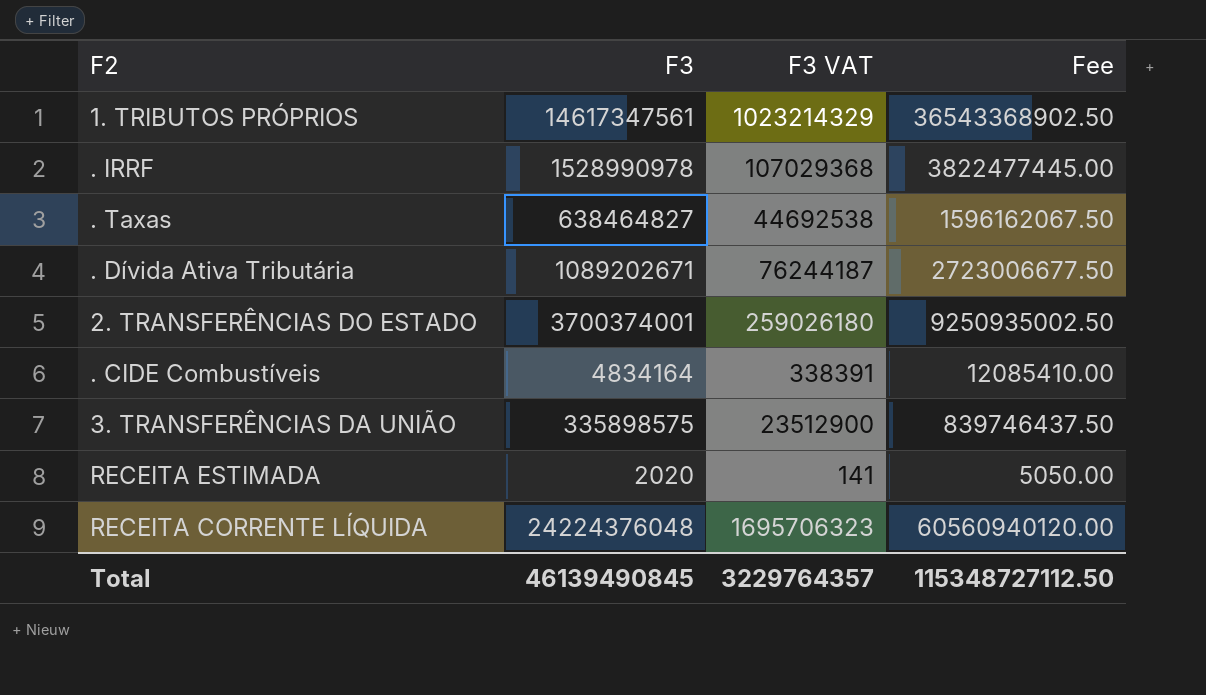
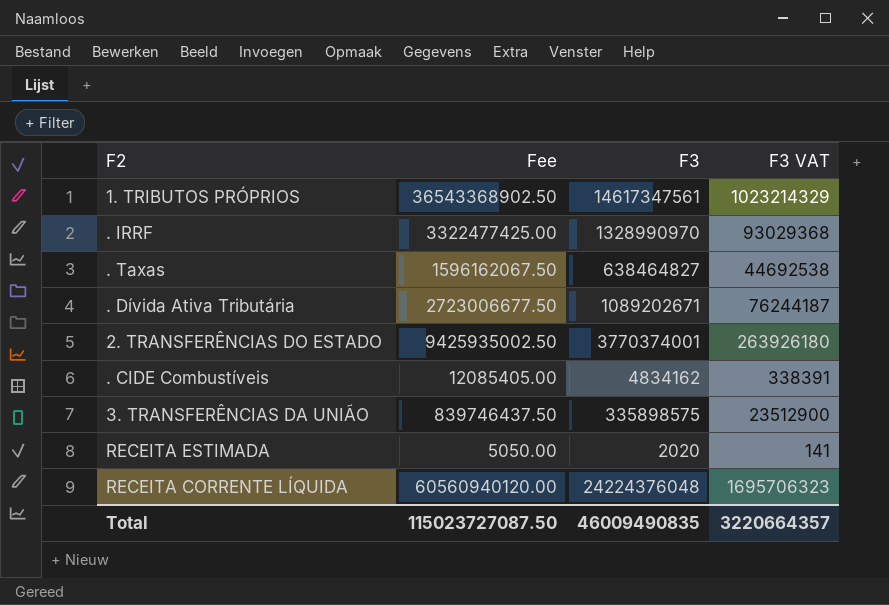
column Fee | position: 4 -> 2
. IRRF | Fee: 3822477445.00 -> 3322477425.00
. IRRF | F3: 1528990978 -> 1328990970
. IRRF | F3 VAT: 107029368 -> 93029368
2. TRANSFERÊNCIAS DO ESTADO | Fee: 9250935002.50 -> 9425935002.50
2. TRANSFERÊNCIAS DO ESTADO | F3: 3700374001 -> 3770374001
2. TRANSFERÊNCIAS DO ESTADO | F3 VAT: 259026180 -> 263926180
. CIDE Combustíveis | Fee: 12085410.00 -> 12085405.00
. CIDE Combustíveis | F3: 4834164 -> 4834162
Total | Fee: 115348727112.50 -> 115023727087.50
Total | F3: 46139490845 -> 46009490835
Total | F3 VAT: 3229764357 -> 3220664357

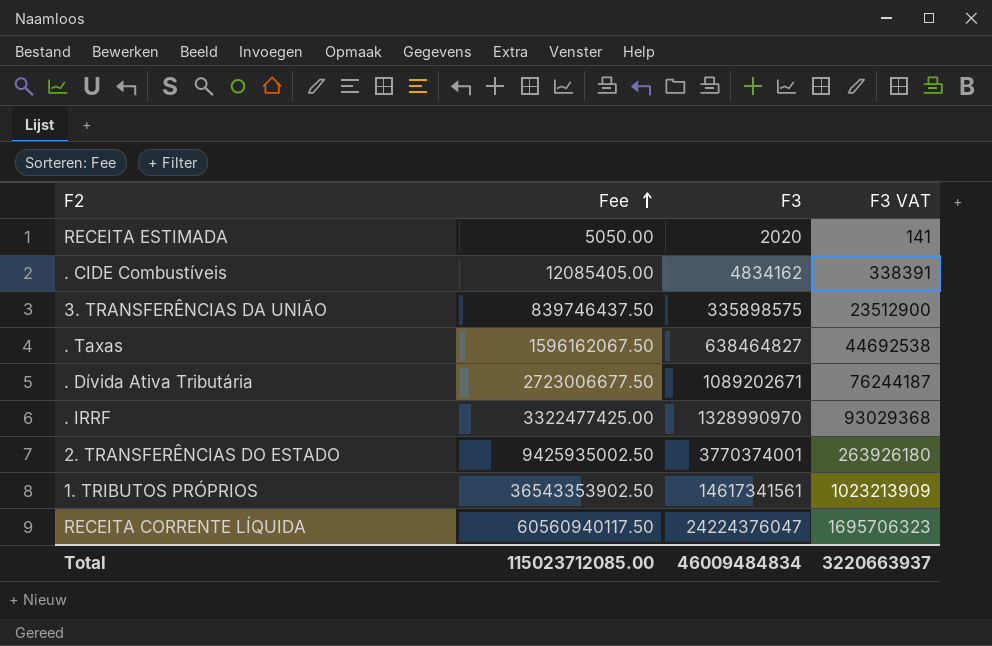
row order: none -> Fee ascending
1. TRIBUTOS PRÓPRIOS | Fee: 36543368902.50 -> 36543353902.50
1. TRIBUTOS PRÓPRIOS | F3: 14617347561 -> 14617341561
1. TRIBUTOS PRÓPRIOS | F3 VAT: 1023214329 -> 1023213909
RECEITA CORRENTE LÍQUIDA | Fee: 60560940120.00 -> 60560940117.50
RECEITA CORRENTE LÍQUIDA | F3: 24224376048 -> 24224376047
Total | Fee: 115023727087.50 -> 115023712085.00
Total | F3: 46009490835 -> 46009484834
Total | F3 VAT: 3220664357 -> 3220663937

